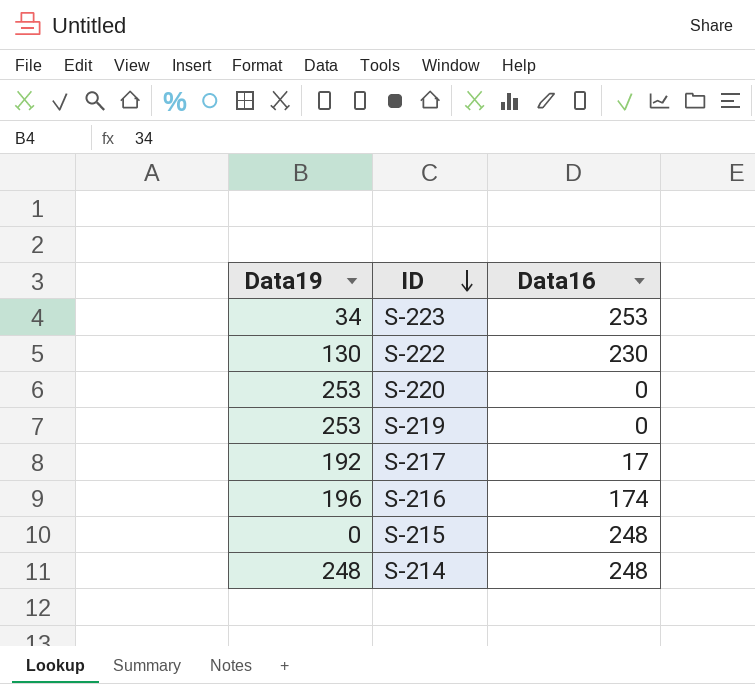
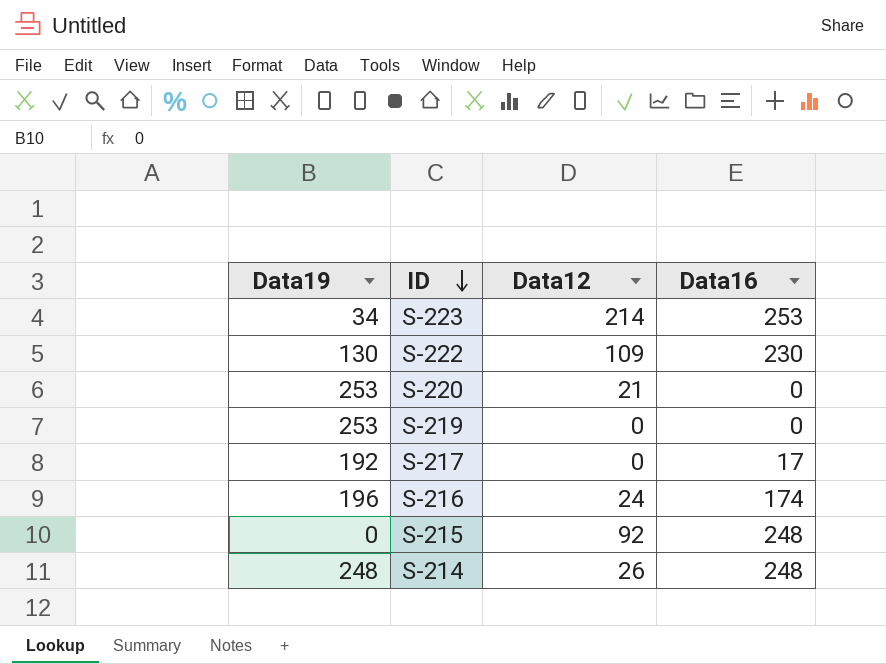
column Data12 | position: none -> 3

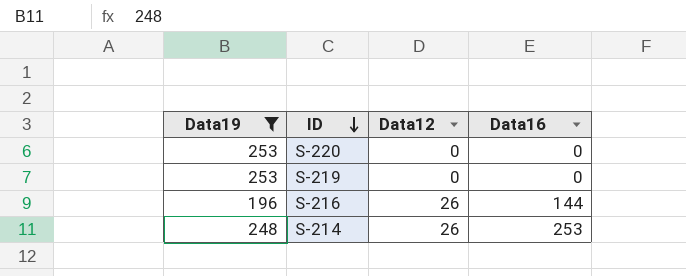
filter: none -> Data19 >= 196
S-220 | Data12: 21 -> 0
S-216 | Data12: 24 -> 26
S-216 | Data16: 174 -> 144
S-214 | Data16: 248 -> 253

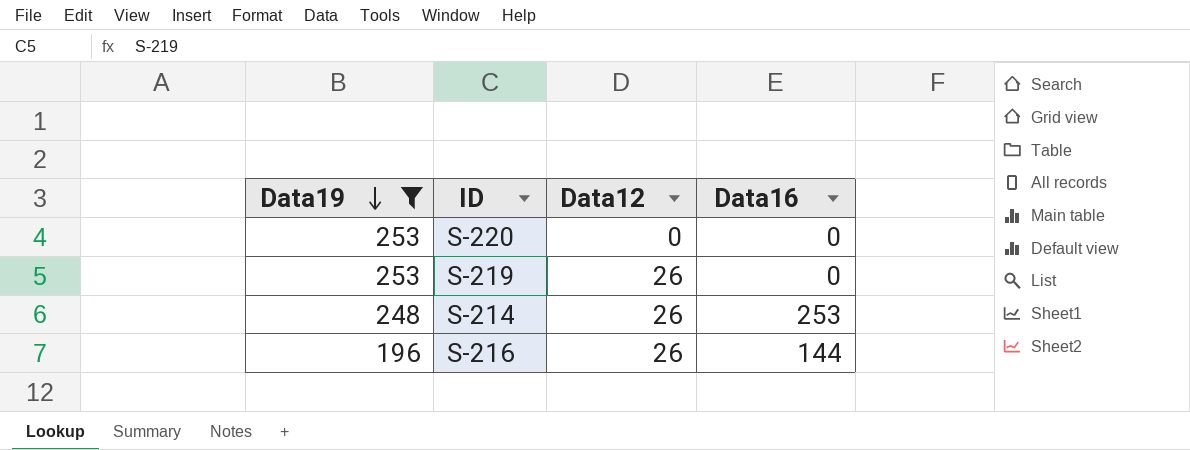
row order: ID descending -> Data19 descending
S-219 | Data12: 0 -> 26

